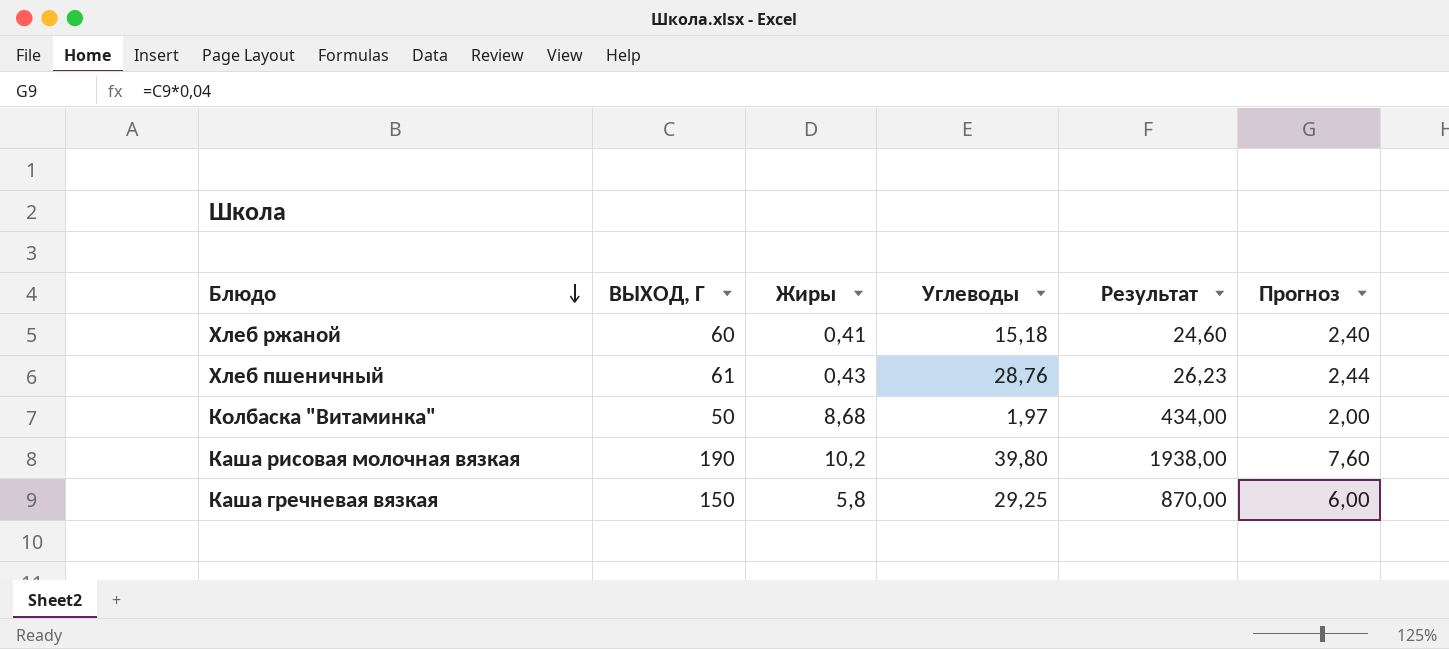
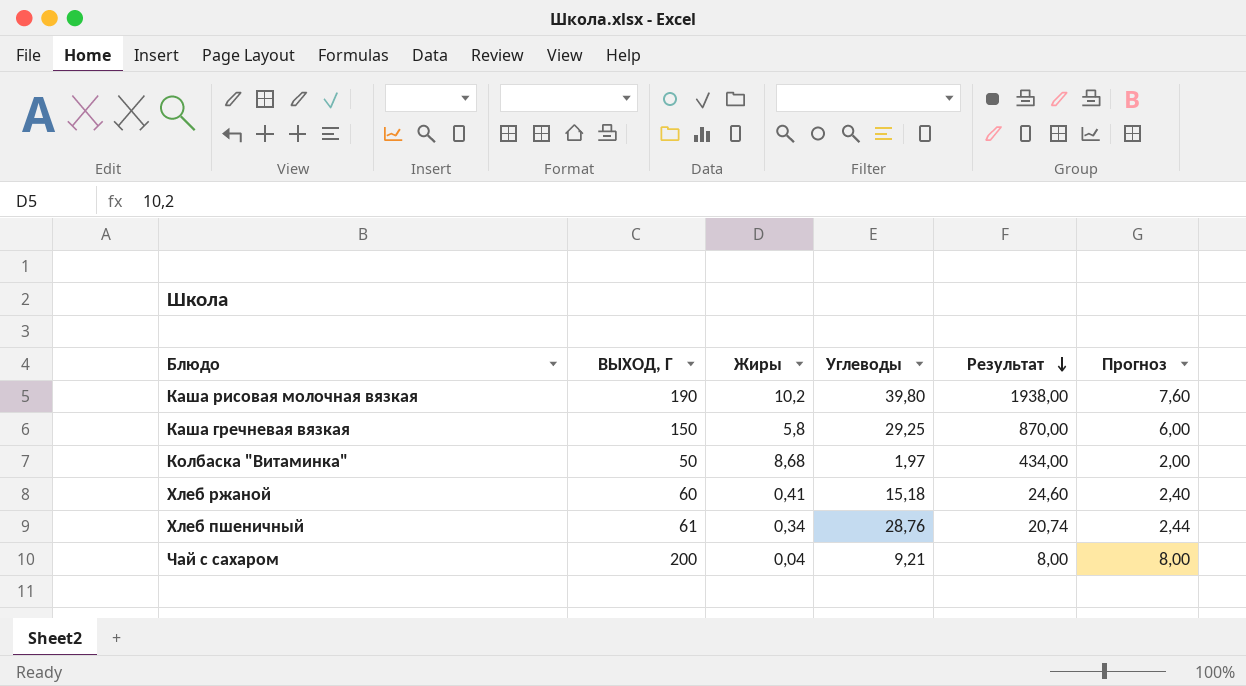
row order: Блюдо descending -> Результат descending
Хлеб пшеничный | Жиры: 0,43 -> 0,34
Хлеб пшеничный | Результат: 26,23 -> 20,74
row Чай с сахаром: none -> 200 | 0,04 | 9,21 | 8,00 | 8,00

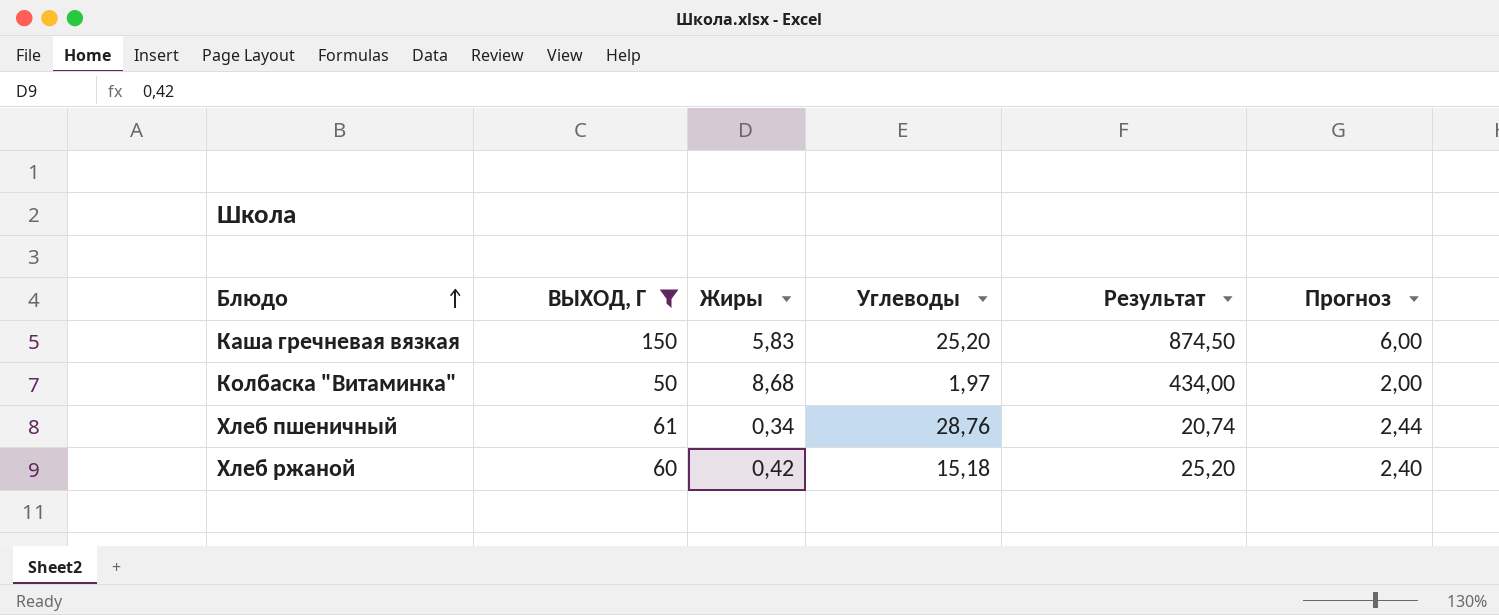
filter: none -> ВЫХОД, Г <= 150
row order: Результат descending -> Блюдо ascending
Каша гречневая вязкая | Жиры: 5,8 -> 5,83
Каша гречневая вязкая | Углеводы: 29,25 -> 25,20
Каша гречневая вязкая | Результат: 870,00 -> 874,50
Хлеб ржаной | Жиры: 0,41 -> 0,42
Хлеб ржаной | Результат: 24,60 -> 25,20

